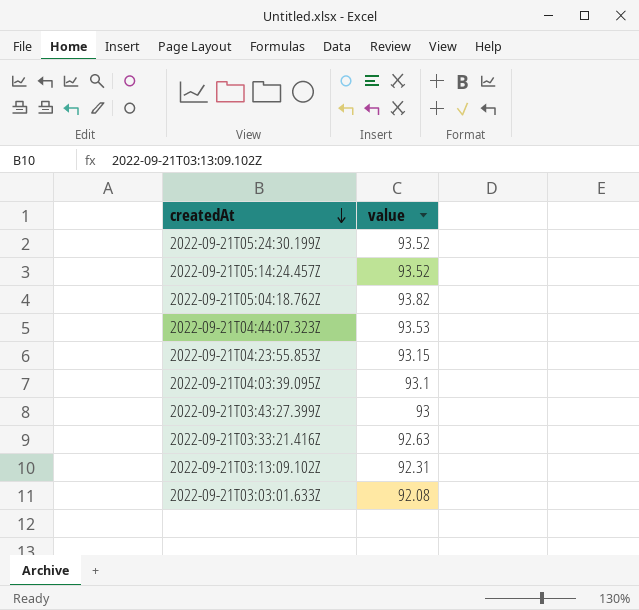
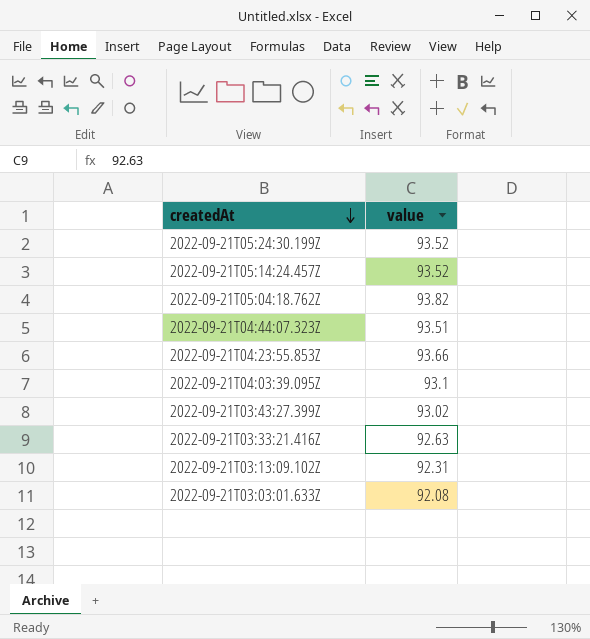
2022-09-21T04:44:07.323Z | value: 93.53 -> 93.51
2022-09-21T04:23:55.853Z | value: 93.15 -> 93.66
2022-09-21T03:43:27.399Z | value: 93 -> 93.02

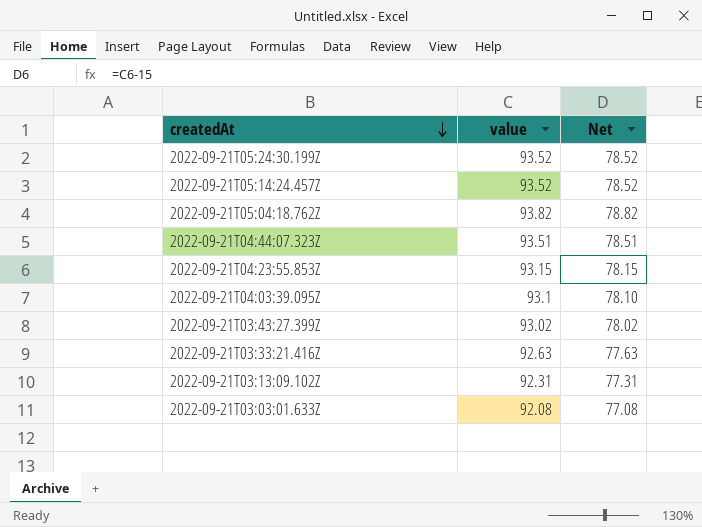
column Net | formula: none -> [value] - 15
2022-09-21T04:23:55.853Z | value: 93.66 -> 93.15

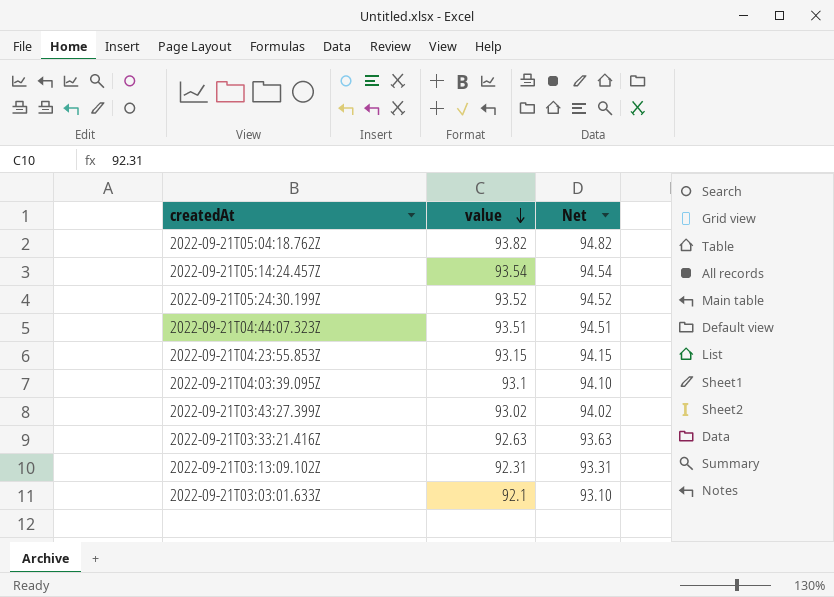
row order: createdAt descending -> value descending
column Net | formula: [value] - 15 -> [value] + 1
2022-09-21T05:14:24.457Z | value: 93.52 -> 93.54
2022-09-21T03:03:01.633Z | value: 92.08 -> 92.1

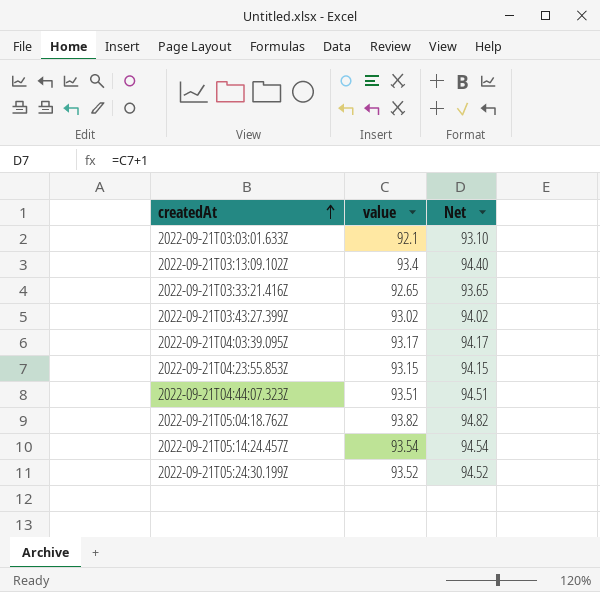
row order: value descending -> createdAt ascending
2022-09-21T03:13:09.102Z | value: 92.31 -> 93.4
2022-09-21T03:13:09.102Z | Net: 93.31 -> 94.40
2022-09-21T03:33:21.416Z | value: 92.63 -> 92.65
2022-09-21T03:33:21.416Z | Net: 93.63 -> 93.65
2022-09-21T04:03:39.095Z | value: 93.1 -> 93.17
2022-09-21T04:03:39.095Z | Net: 94.10 -> 94.17

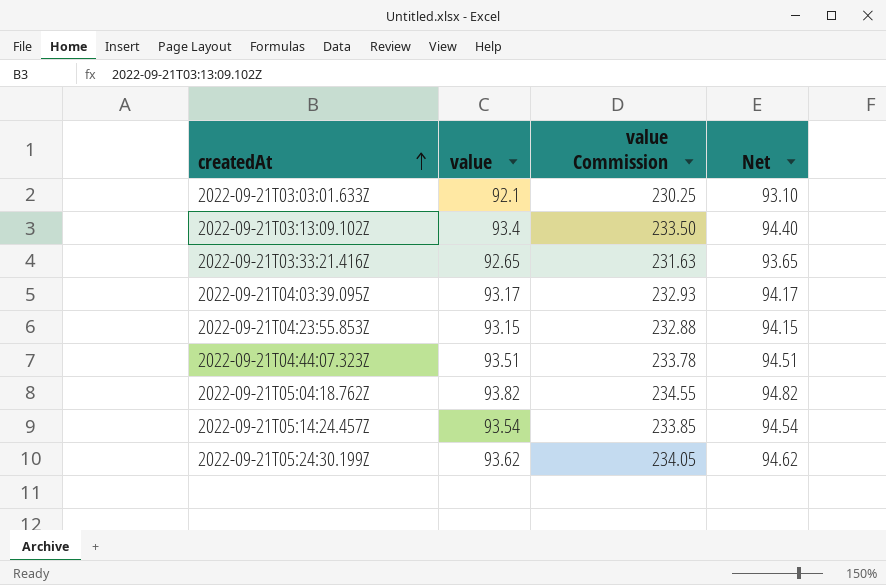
column value Commission | formula: none -> [value] * 2.5
row 2022-09-21T03:43:27.399Z: 93.02 | 94.02 -> none
2022-09-21T05:24:30.199Z | value: 93.52 -> 93.62
2022-09-21T05:24:30.199Z | Net: 94.52 -> 94.62

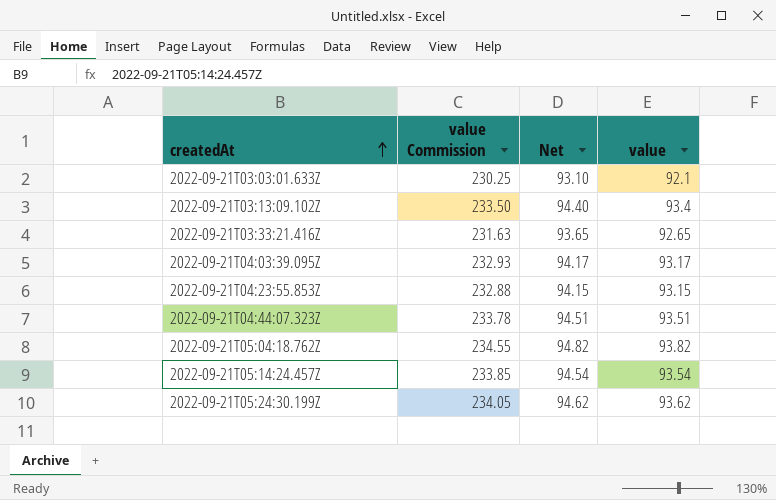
column value | position: 2 -> 4

